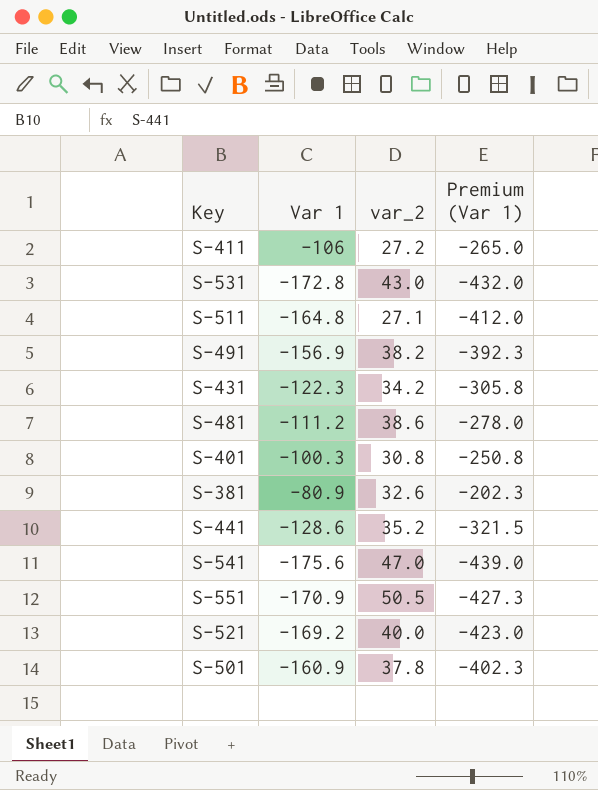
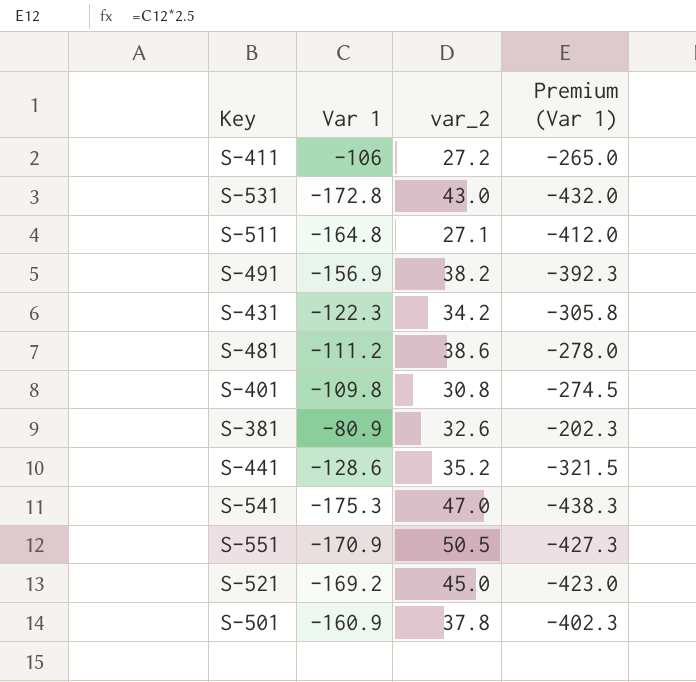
S-401 | Var 1: -100.3 -> -109.8
S-401 | Premium (Var 1): -250.8 -> -274.5
S-541 | Var 1: -175.6 -> -175.3
S-541 | Premium (Var 1): -439.0 -> -438.3
S-521 | var_2: 40.0 -> 45.0

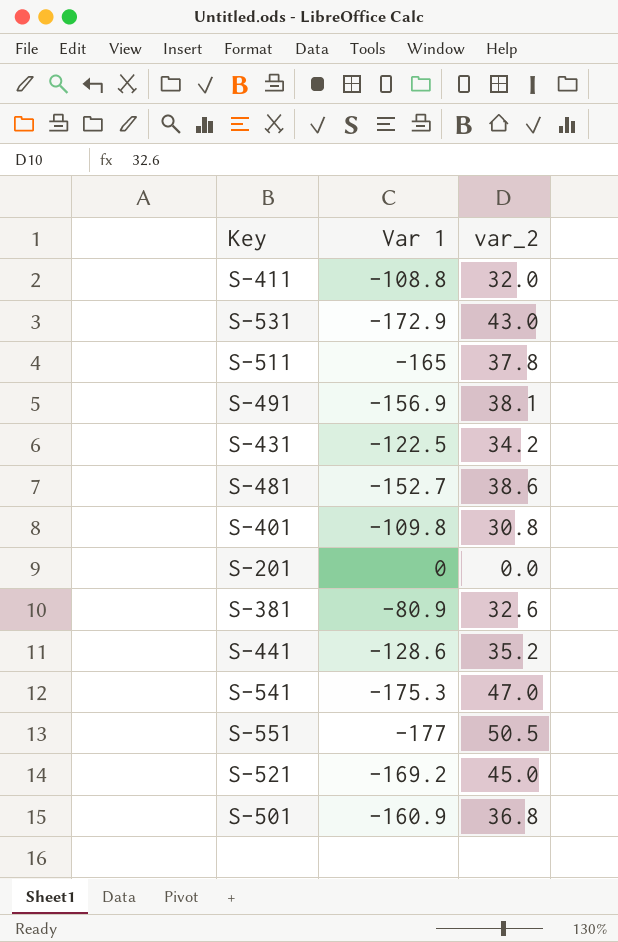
column Premium (Var 1) | formula: [Var 1] * 2.5 -> none
S-411 | Var 1: -106 -> -108.8
S-411 | var_2: 27.2 -> 32.0
S-531 | Var 1: -172.8 -> -172.9
S-511 | Var 1: -164.8 -> -165
S-511 | var_2: 27.1 -> 37.8
S-491 | var_2: 38.2 -> 38.1
S-431 | Var 1: -122.3 -> -122.5
S-481 | Var 1: -111.2 -> -152.7
row S-201: none -> 0 | 0.0
S-551 | Var 1: -170.9 -> -177
S-501 | var_2: 37.8 -> 36.8

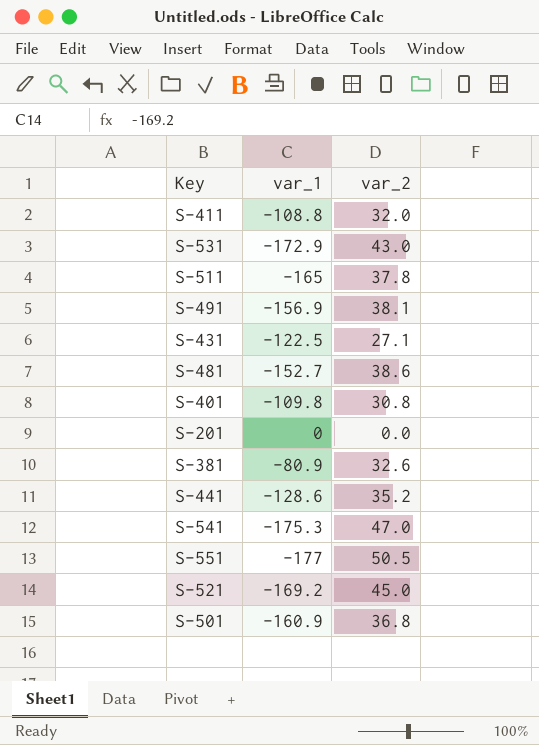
column name: Var 1 -> var_1
S-431 | var_2: 34.2 -> 27.1

